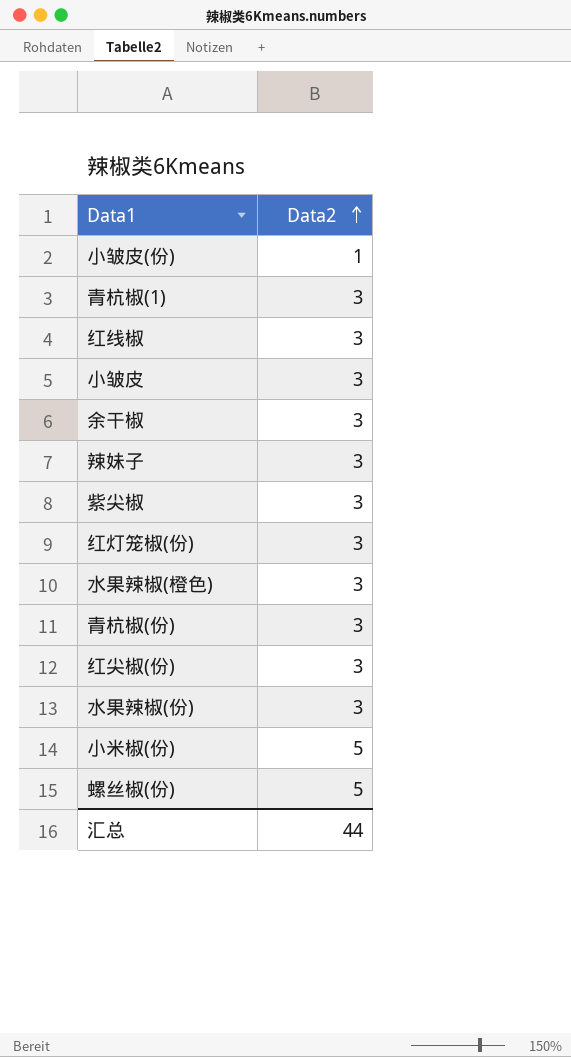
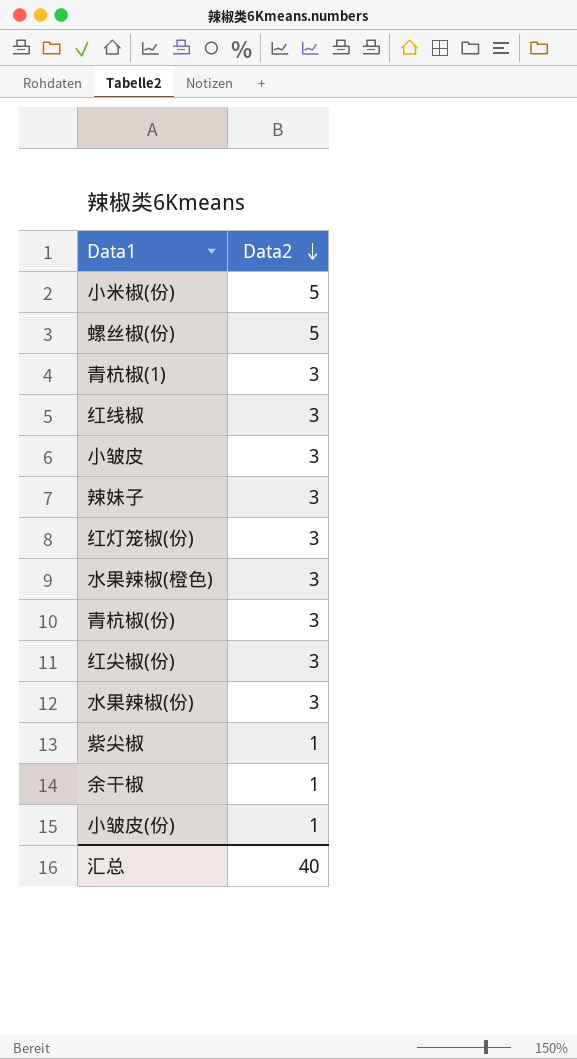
row order: Data2 ascending -> Data2 descending
紫尖椒 | Data2: 3 -> 1
余干椒 | Data2: 3 -> 1
汇总 | Data2: 44 -> 40

